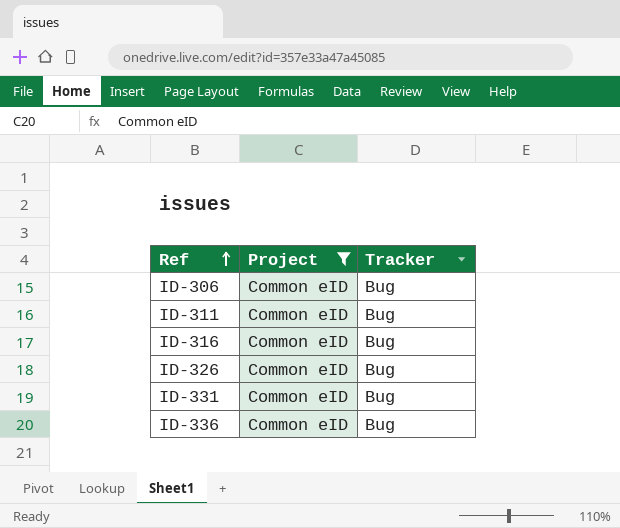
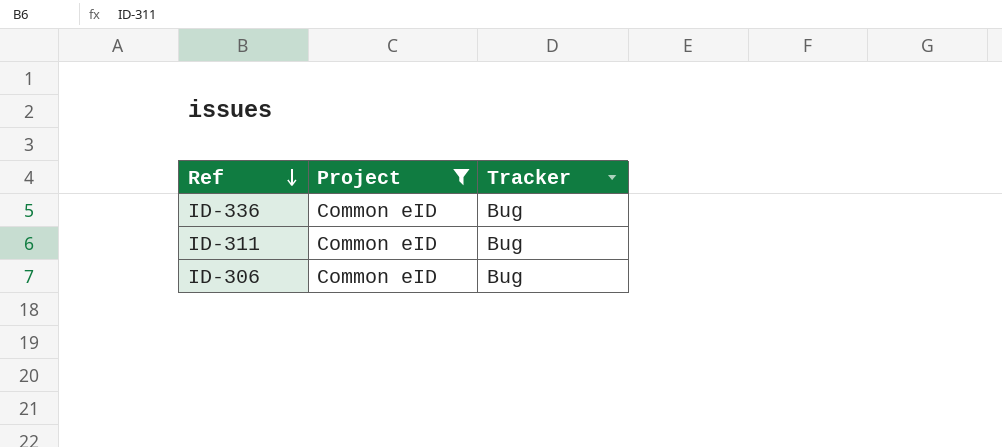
row order: Ref ascending -> Ref descending
row ID-316: Common eID | Bug -> none
row ID-326: Common eID | Bug -> none
row ID-331: Common eID | Bug -> none

